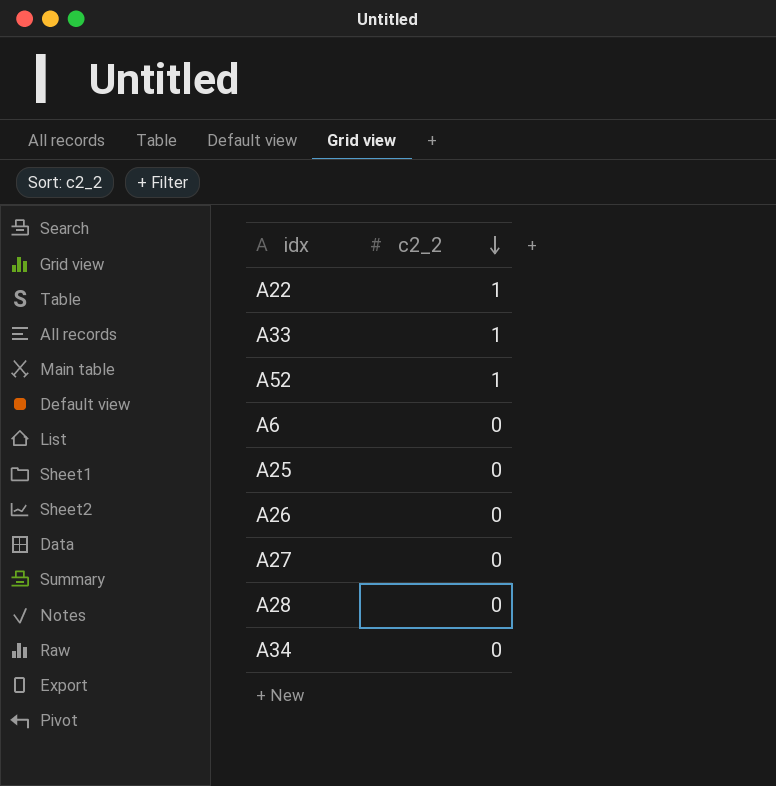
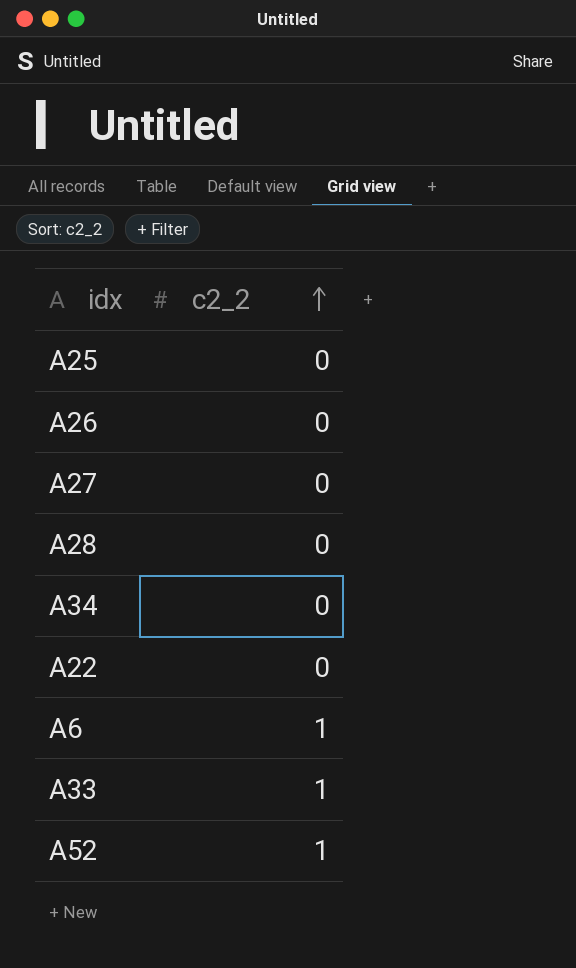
row order: c2_2 descending -> c2_2 ascending
A22 | c2_2: 1 -> 0
A6 | c2_2: 0 -> 1

